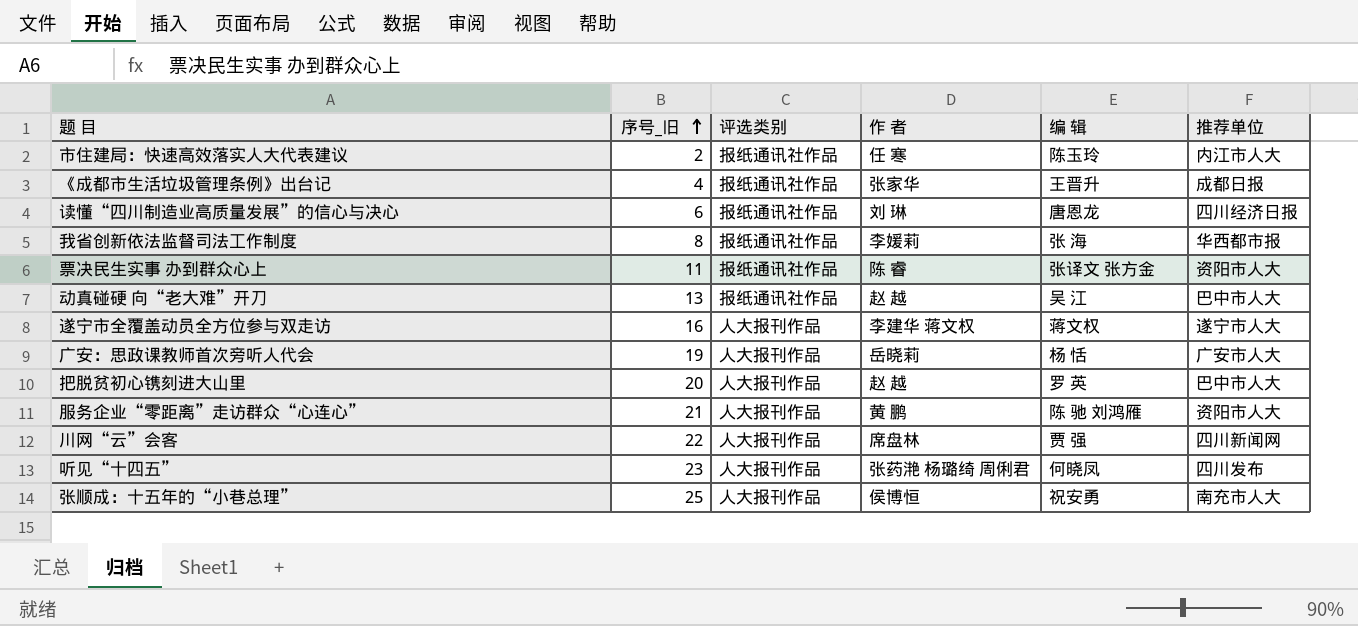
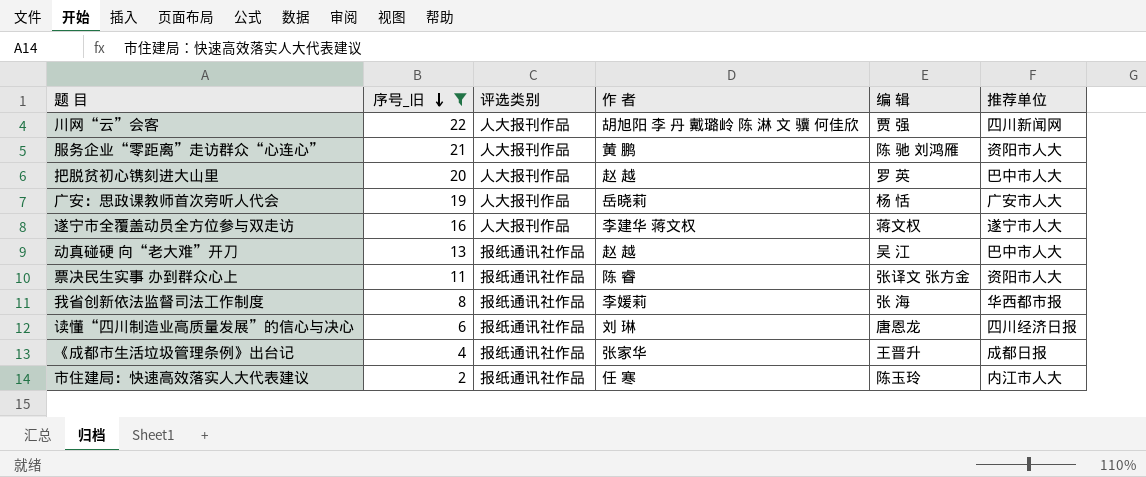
filter: none -> 序号_旧 <= 22
row order: 序号_旧 ascending -> 序号_旧 descending
川网“云”会客 | 作 者: 席盘林 -> 胡旭阳 李 丹 戴璐岭 陈 淋 文 骥 何佳欣

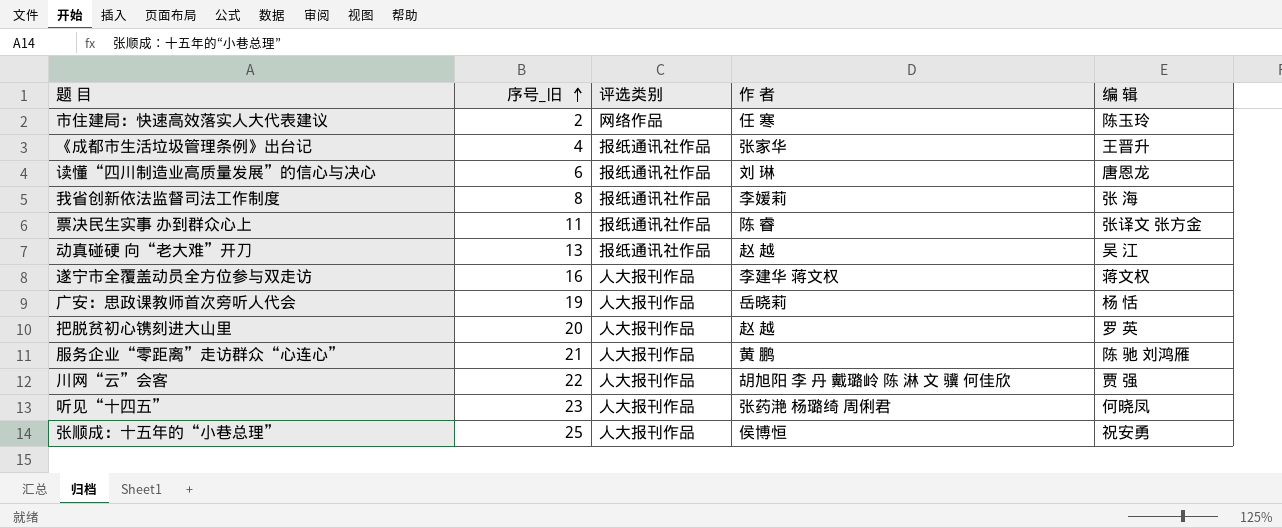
filter: 序号_旧 <= 22 -> none
row order: 序号_旧 descending -> 序号_旧 ascending
column 推荐单位 | position: 6 -> none
市住建局：快速高效落实人大代表建议 | 评选类别: 报纸通讯社作品 -> 网络作品

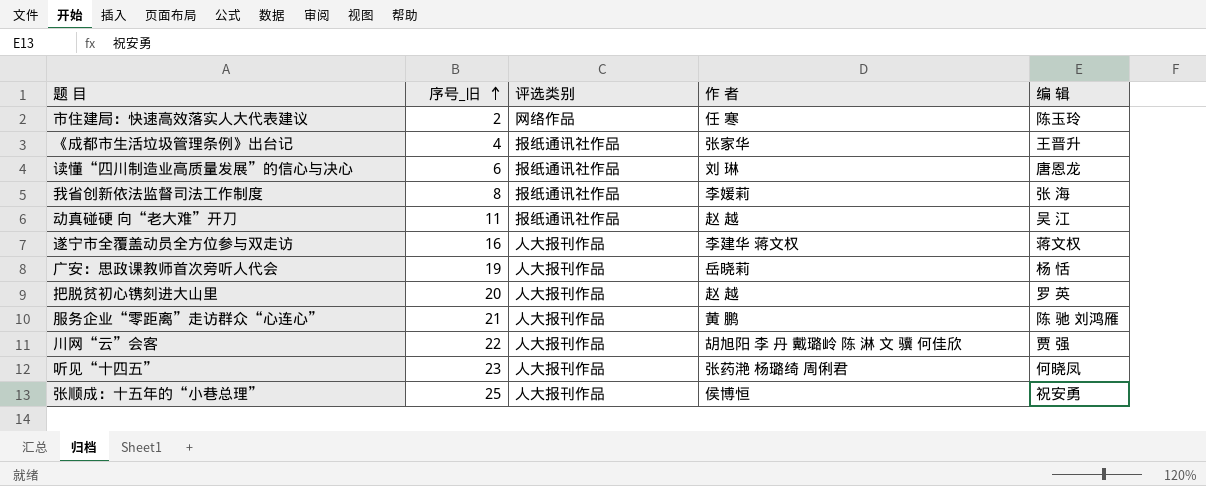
row 票决民生实事 办到群众心上: 11 | 报纸通讯社作品 | 陈 睿 | 张译文 张方金 -> none
动真碰硬 向“老大难”开刀 | 序号_旧: 13 -> 11

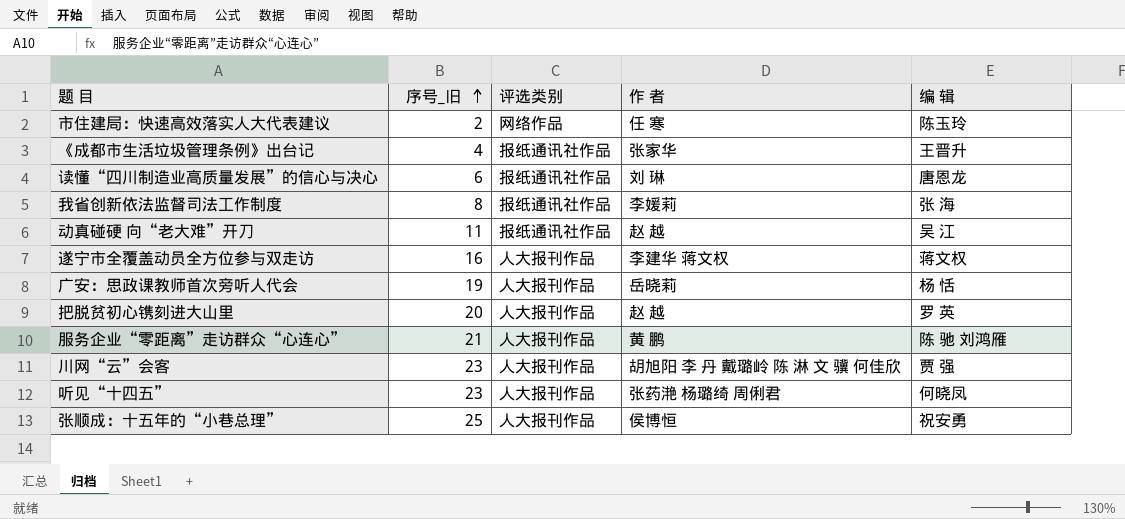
川网“云”会客 | 序号_旧: 22 -> 23

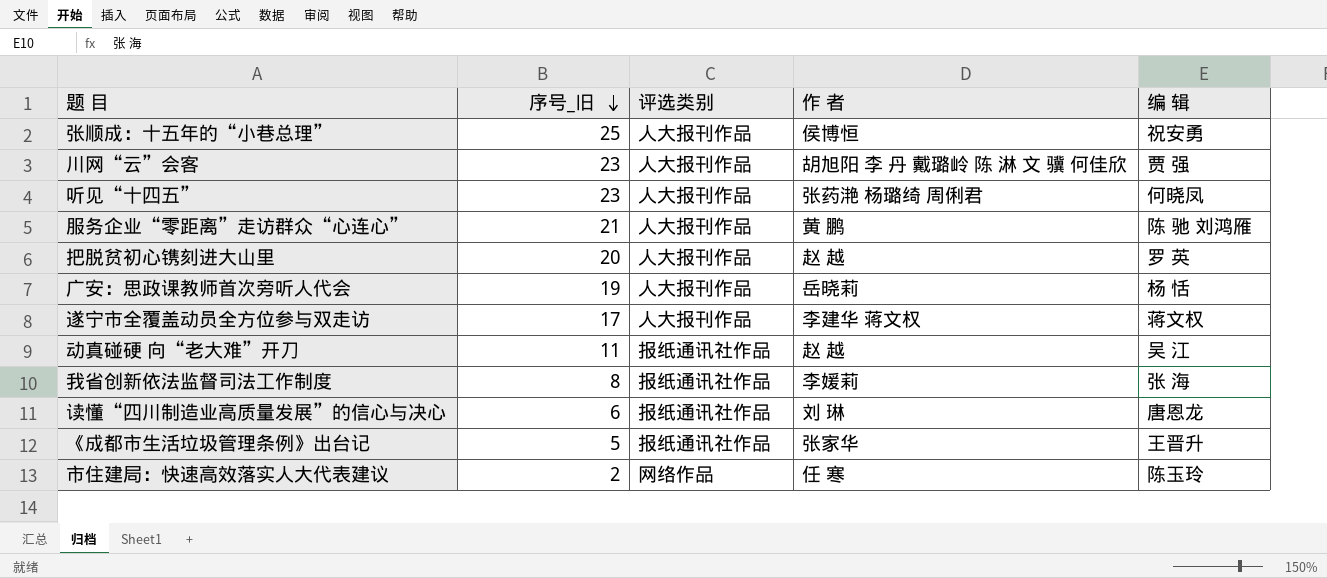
row order: 序号_旧 ascending -> 序号_旧 descending
遂宁市全覆盖动员全方位参与双走访 | 序号_旧: 16 -> 17
《成都市生活垃圾管理条例》出台记 | 序号_旧: 4 -> 5

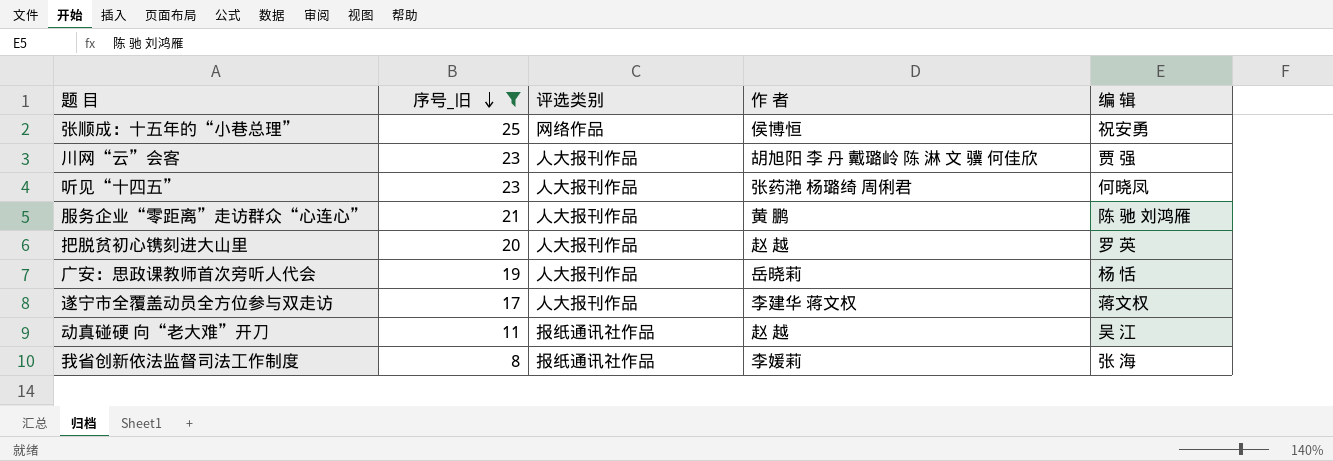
filter: none -> 序号_旧 >= 8
张顺成：十五年的“小巷总理” | 评选类别: 人大报刊作品 -> 网络作品

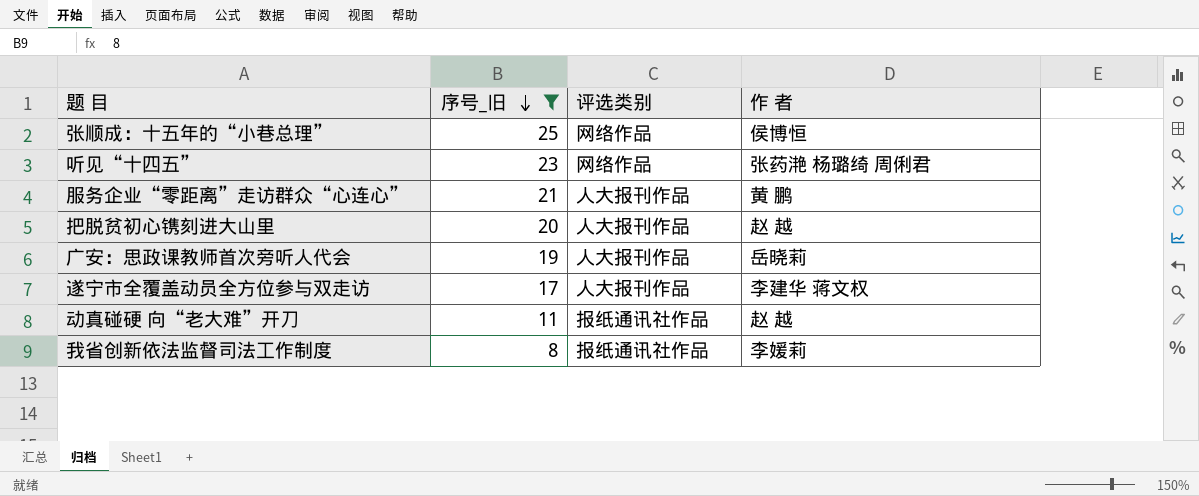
column 编 辑 | position: 5 -> none
row 川网“云”会客: 23 | 人大报刊作品 | 胡旭阳 李 丹 戴璐岭 陈 淋 文 骥 何佳欣 | 贾 强 -> none
听见“十四五” | 评选类别: 人大报刊作品 -> 网络作品

